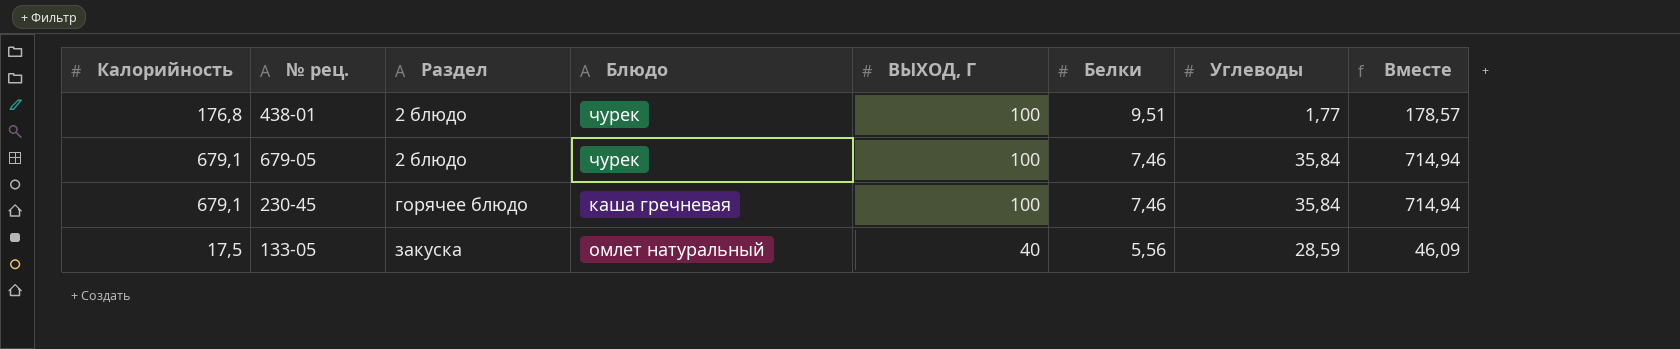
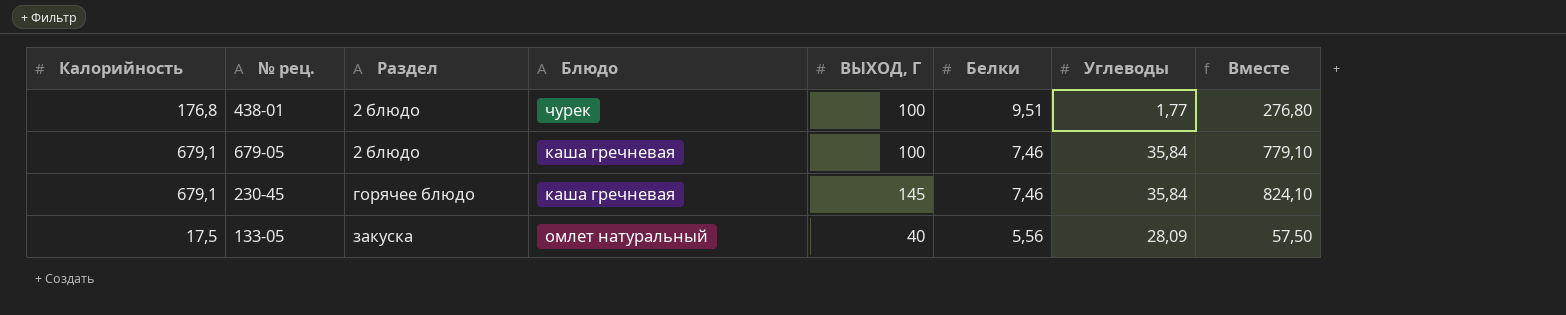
column Вместе | formula: [Калорийность] + [Углеводы] -> [Калорийность] + [ВЫХОД, Г]
679-05 | Блюдо: чурек -> каша гречневая
230-45 | ВЫХОД, Г: 100 -> 145
133-05 | Углеводы: 28,59 -> 28,09

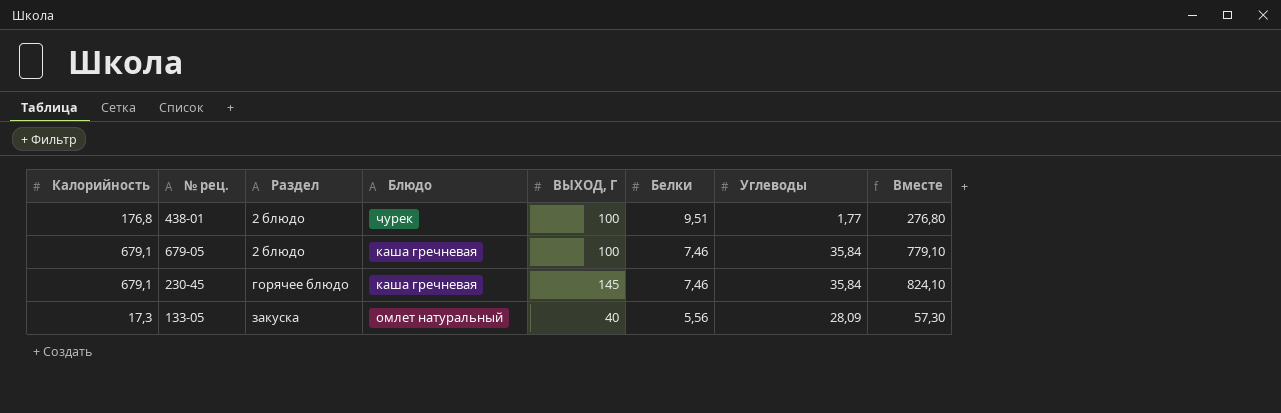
133-05 | Калорийность: 17,5 -> 17,3
133-05 | Вместе: 57,50 -> 57,30

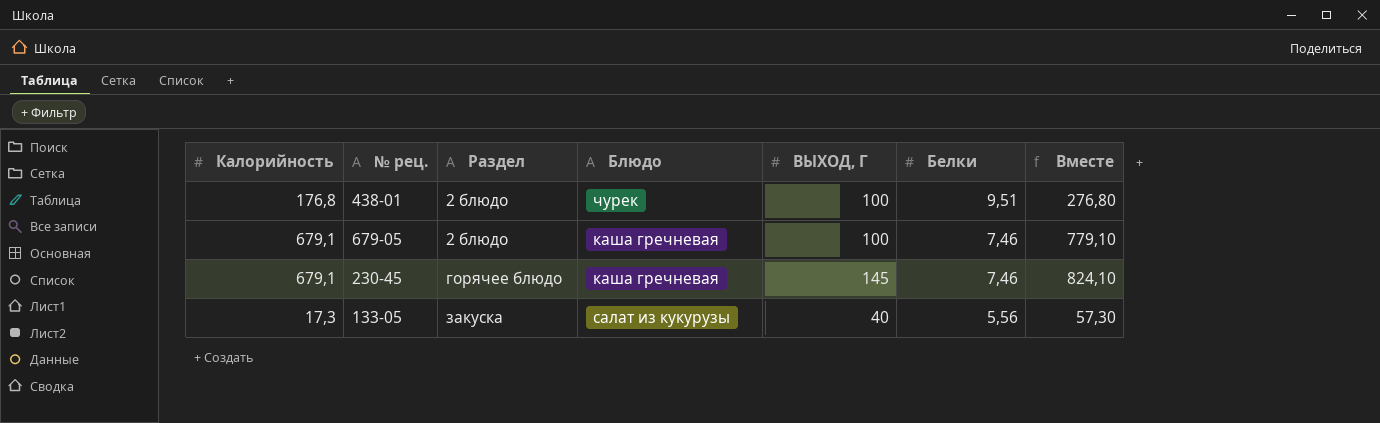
column Углеводы | position: 7 -> none
133-05 | Блюдо: омлет натуральный -> салат из кукурузы

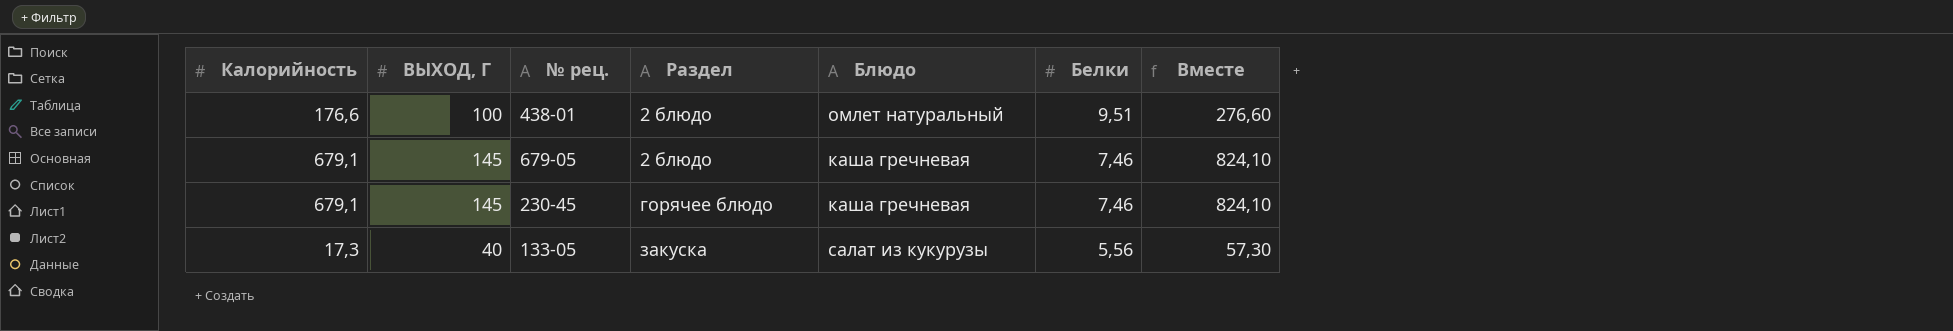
column ВЫХОД, Г | position: 5 -> 2
438-01 | Калорийность: 176,8 -> 176,6
438-01 | Блюдо: чурек -> омлет натуральный
438-01 | Вместе: 276,80 -> 276,60
679-05 | ВЫХОД, Г: 100 -> 145
679-05 | Вместе: 779,10 -> 824,10

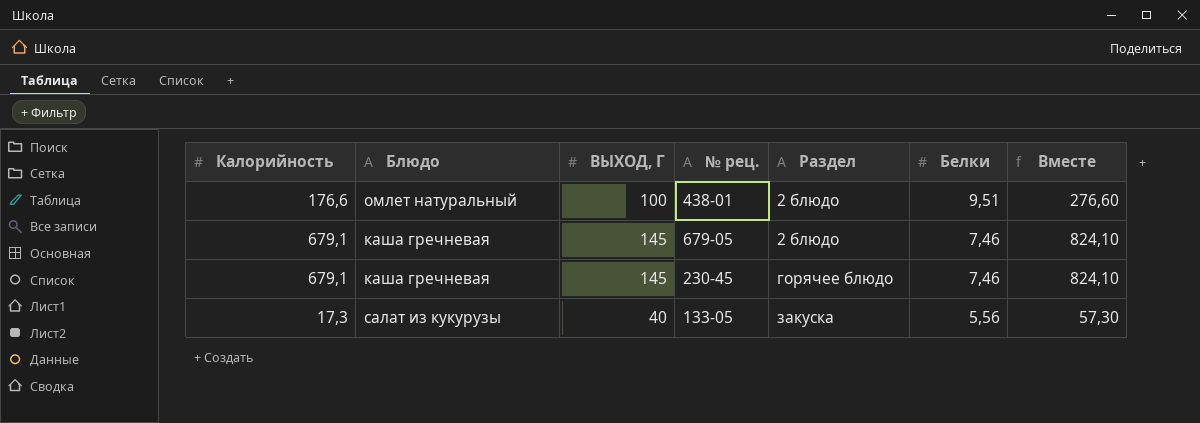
column Блюдо | position: 5 -> 2

